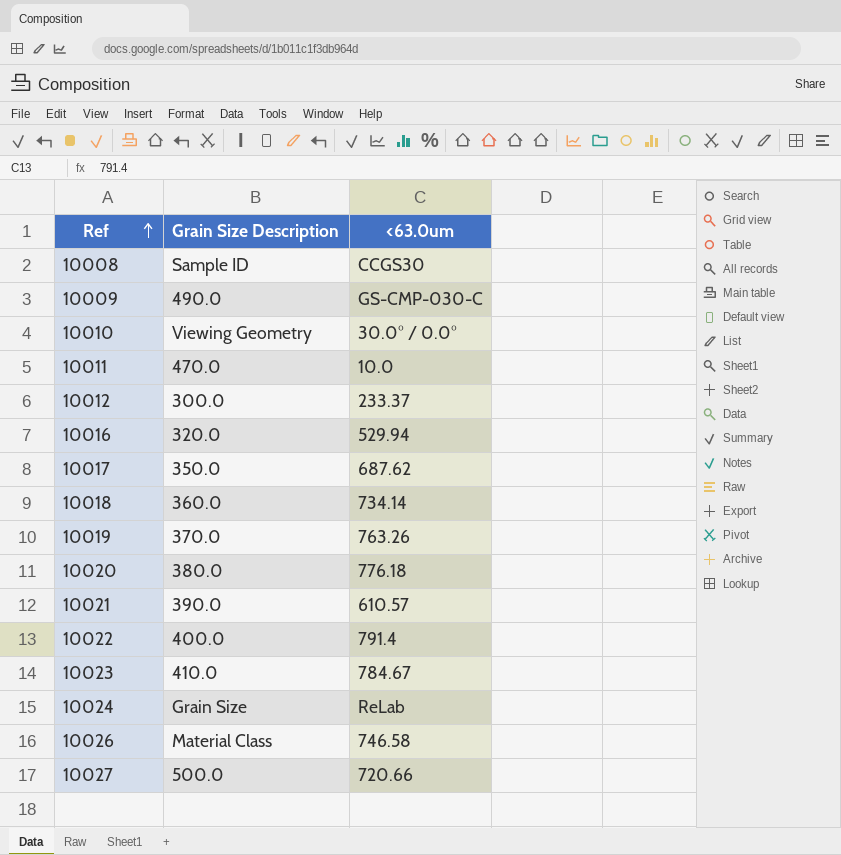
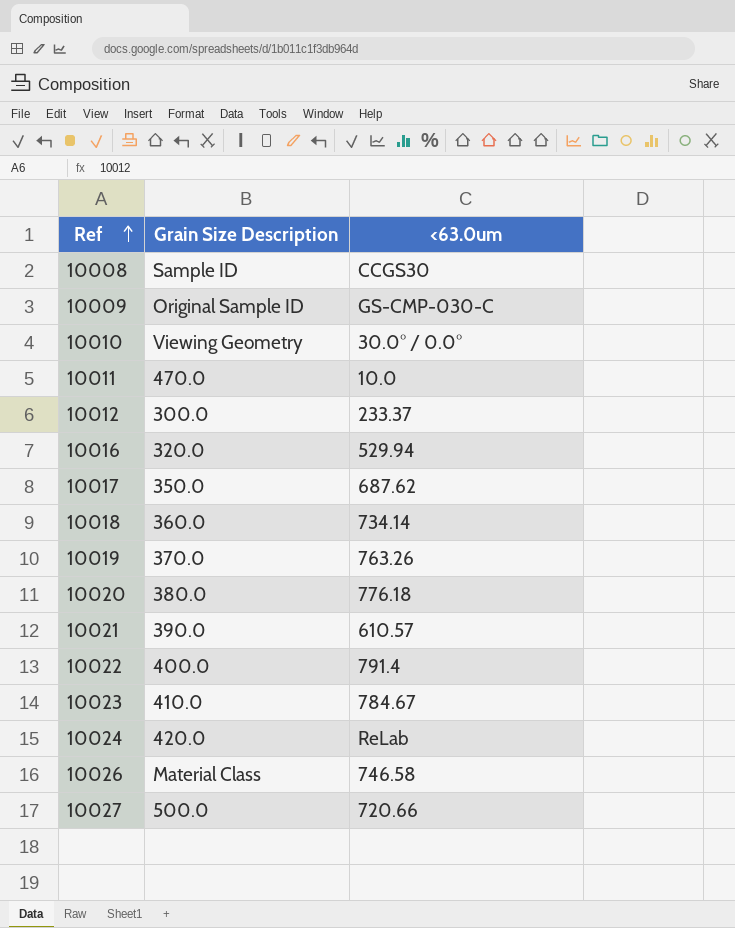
10009 | Grain Size Description: 490.0 -> Original Sample ID
10024 | Grain Size Description: Grain Size -> 420.0

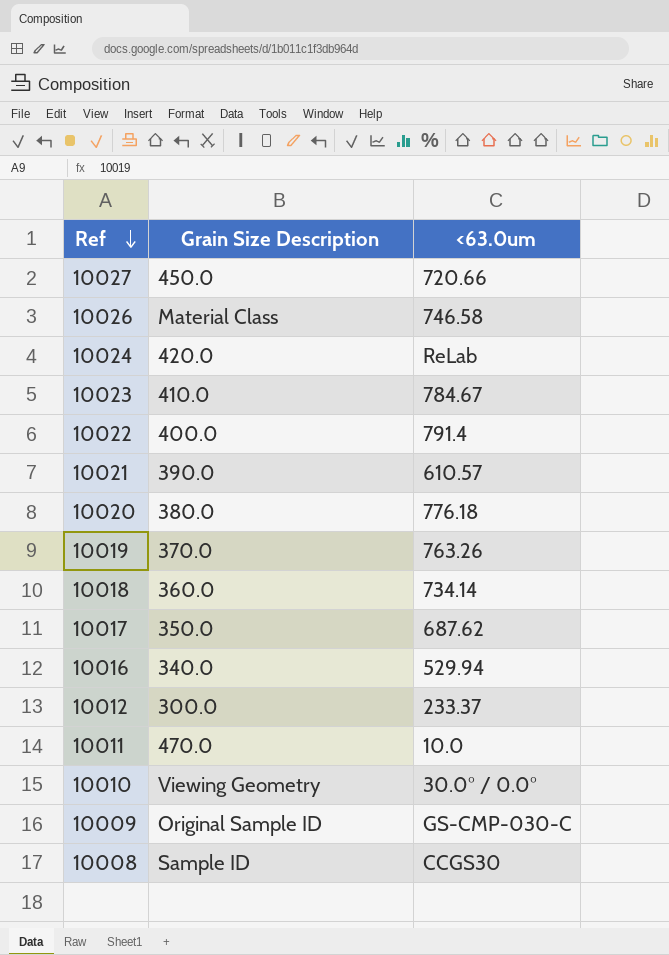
row order: Ref ascending -> Ref descending
10027 | Grain Size Description: 500.0 -> 450.0
10016 | Grain Size Description: 320.0 -> 340.0

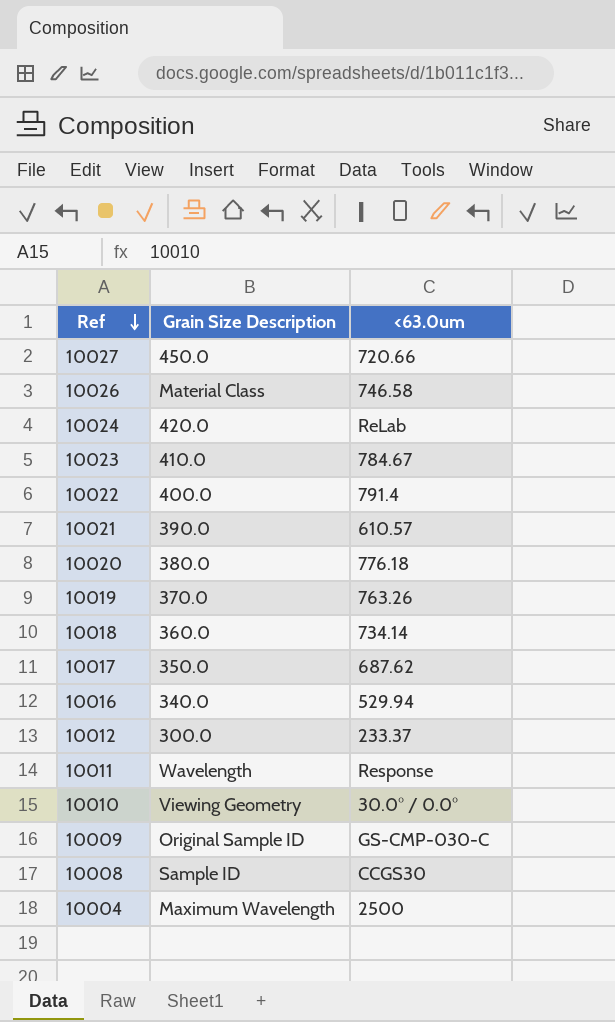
10011 | Grain Size Description: 470.0 -> Wavelength
10011 | <63.0um: 10.0 -> Response
row 10004: none -> Maximum Wavelength | 2500

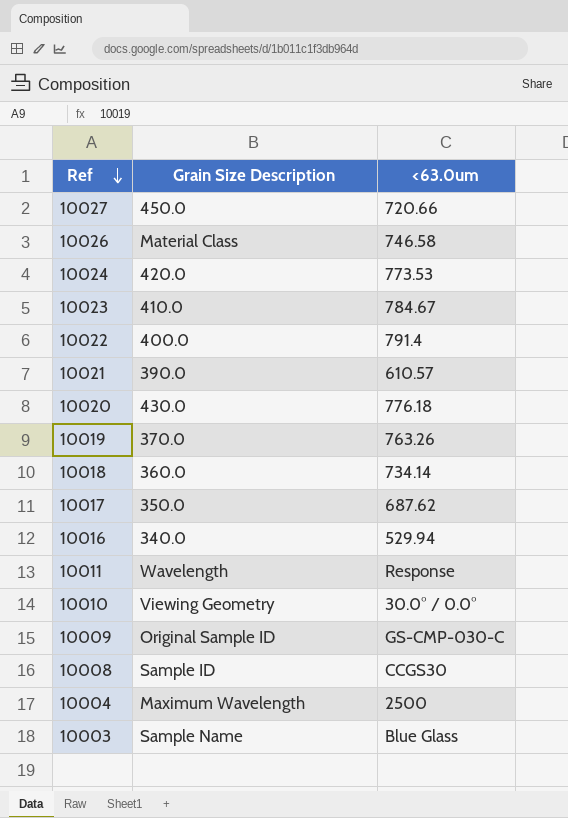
row 10012: 300.0 | 233.37 -> none
10024 | <63.0um: ReLab -> 773.53
10020 | Grain Size Description: 380.0 -> 430.0
row 10003: none -> Sample Name | Blue Glass

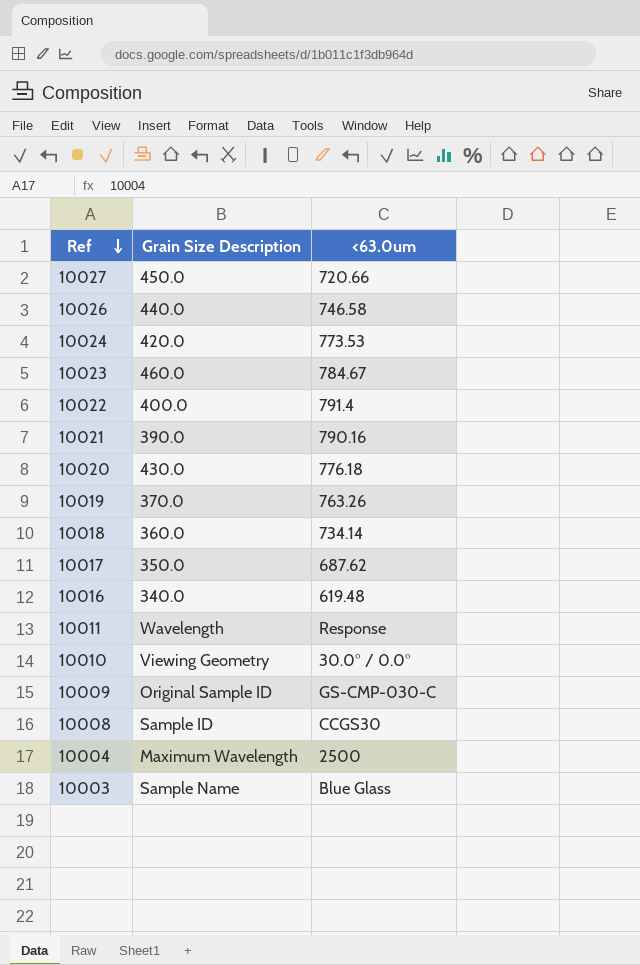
10026 | Grain Size Description: Material Class -> 440.0
10023 | Grain Size Description: 410.0 -> 460.0
10021 | <63.0um: 610.57 -> 790.16
10016 | <63.0um: 529.94 -> 619.48

